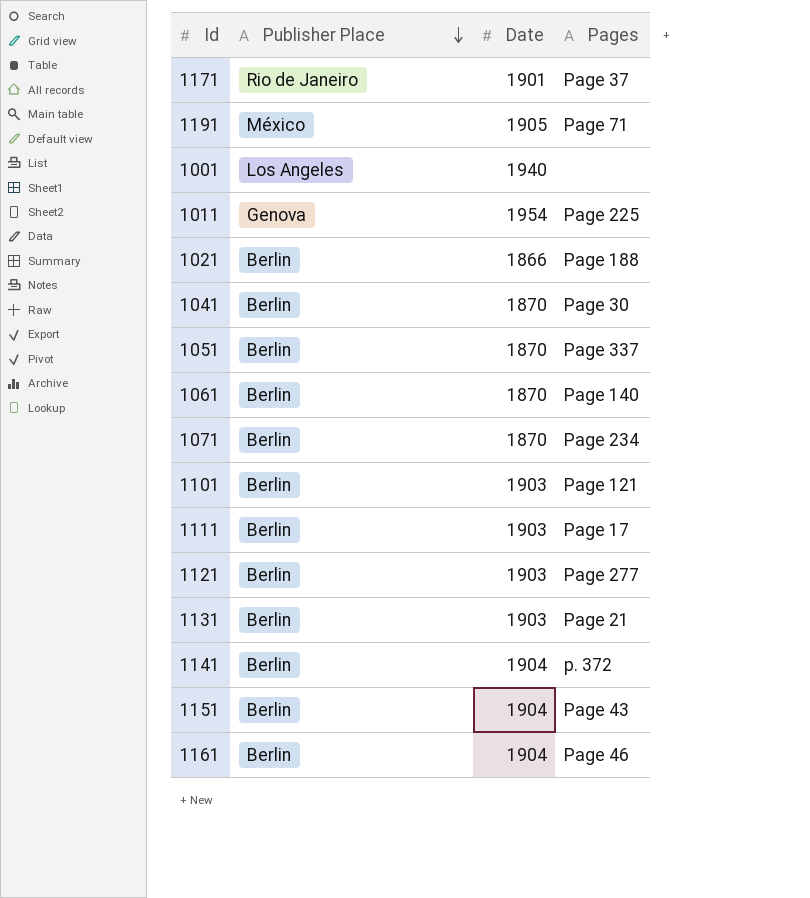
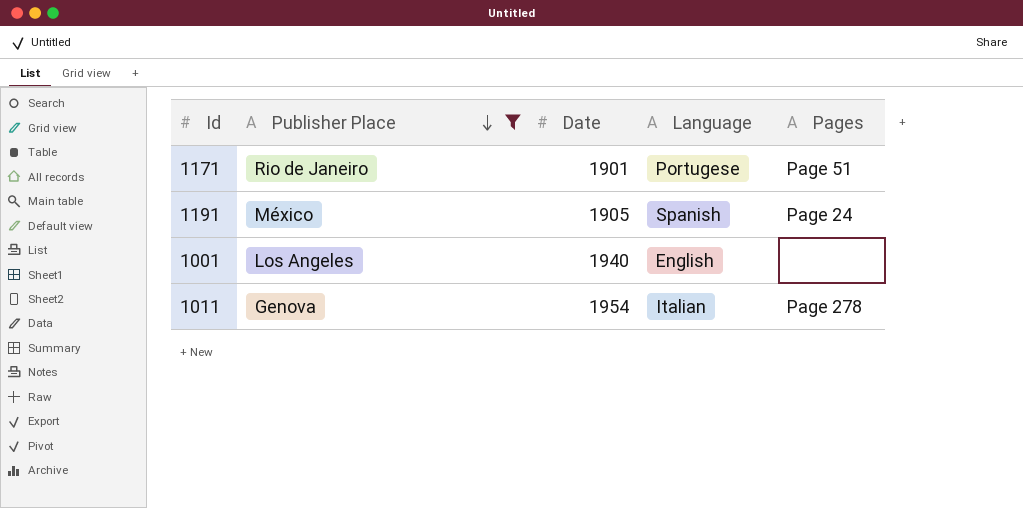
filter: none -> Publisher Place != Berlin
column Language | position: none -> 4
1171 | Pages: Page 37 -> Page 51
1191 | Pages: Page 71 -> Page 24
1011 | Pages: Page 225 -> Page 278

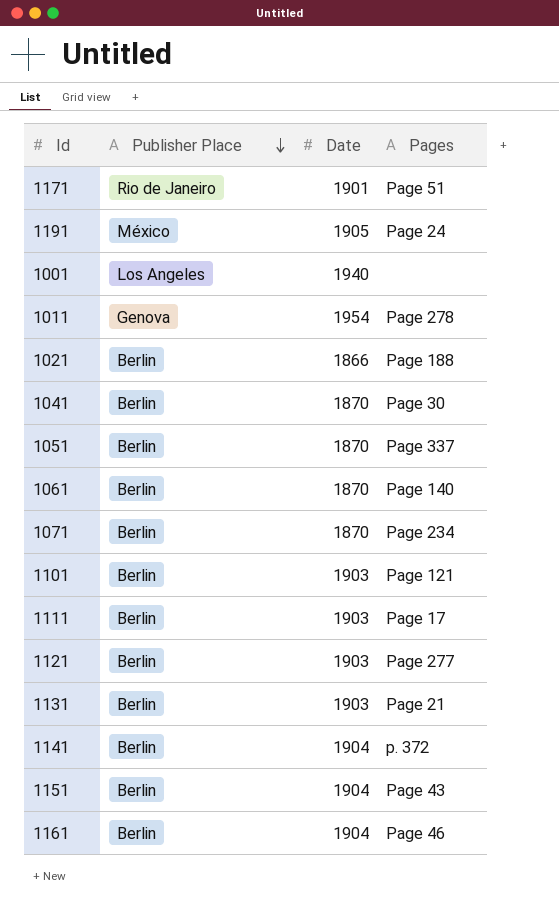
filter: Publisher Place != Berlin -> none
column Language | position: 4 -> none

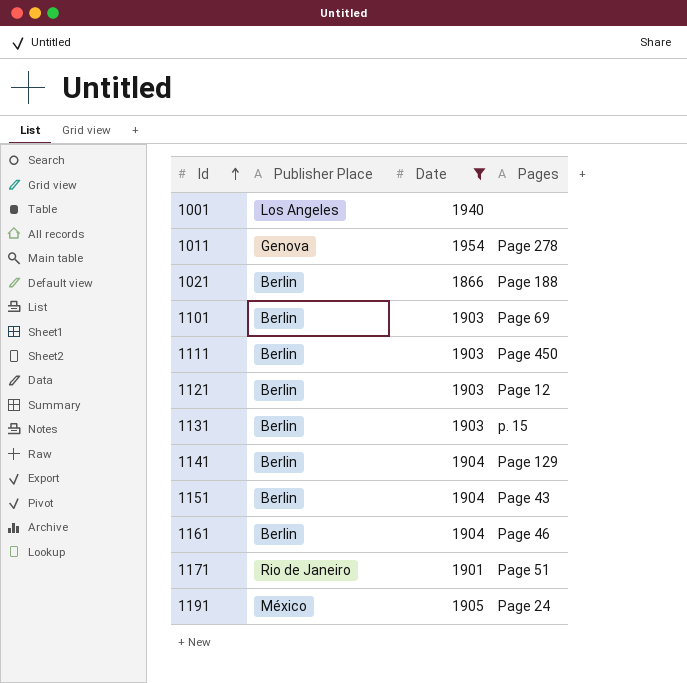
filter: none -> Date != 1870
row order: Publisher Place descending -> Id ascending
1101 | Pages: Page 121 -> Page 69
1111 | Pages: Page 17 -> Page 450
1121 | Pages: Page 277 -> Page 12
1131 | Pages: Page 21 -> p. 15
1141 | Pages: p. 372 -> Page 129

